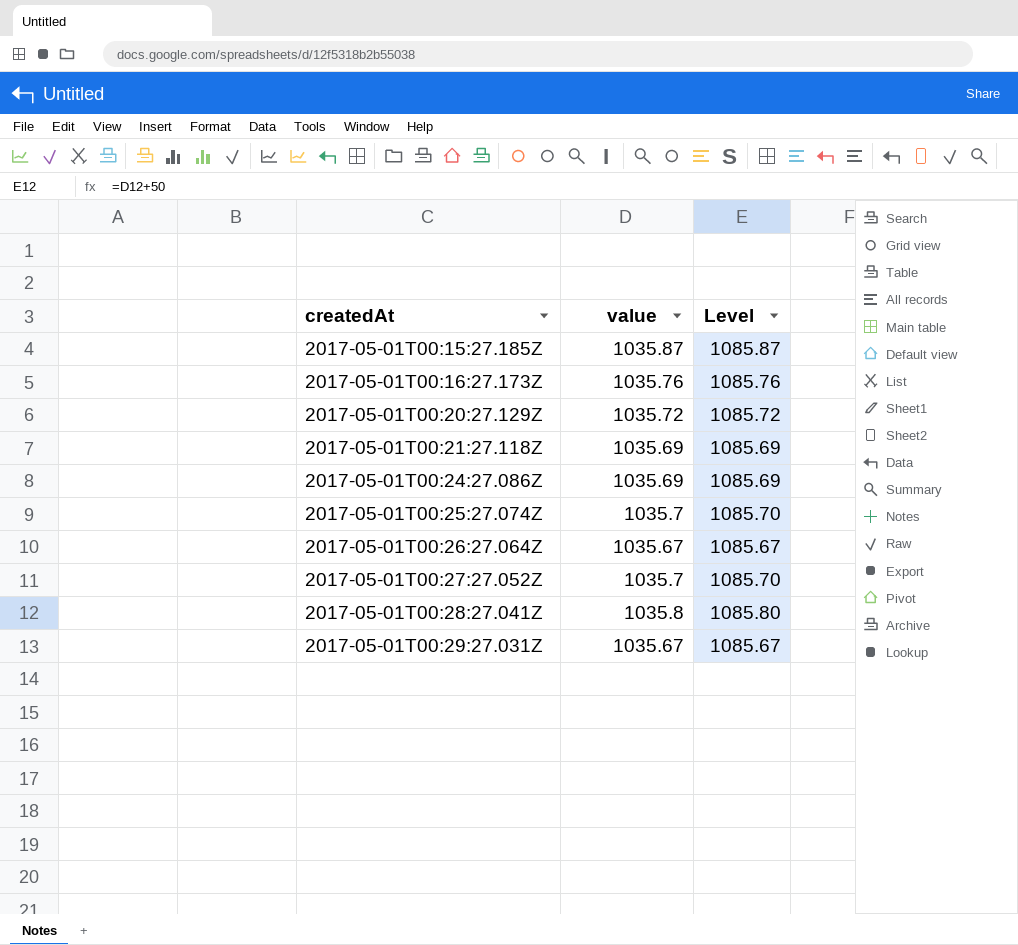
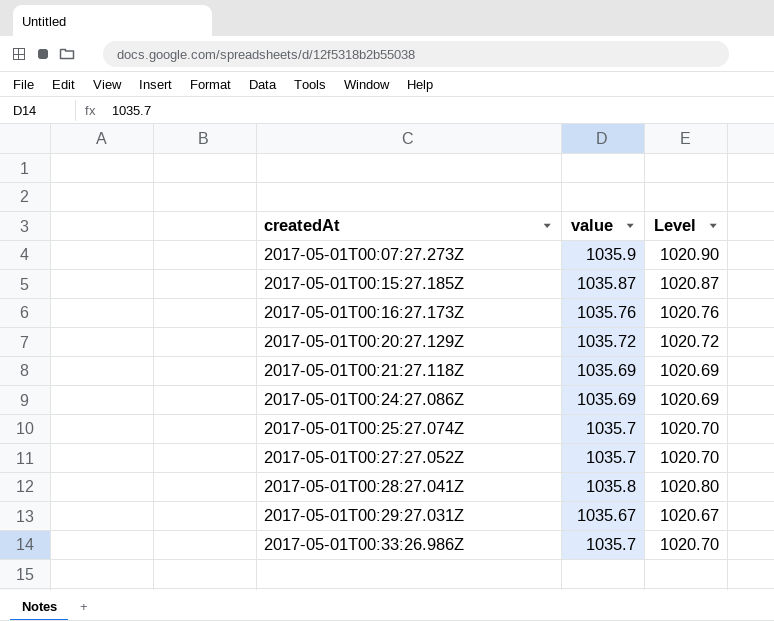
column Level | formula: [value] + 50 -> [value] - 15
row 2017-05-01T00:26:27.064Z: 1035.67 | 1085.67 -> none
row 2017-05-01T00:07:27.273Z: none -> 1035.9 | 1020.90
row 2017-05-01T00:33:26.986Z: none -> 1035.7 | 1020.70

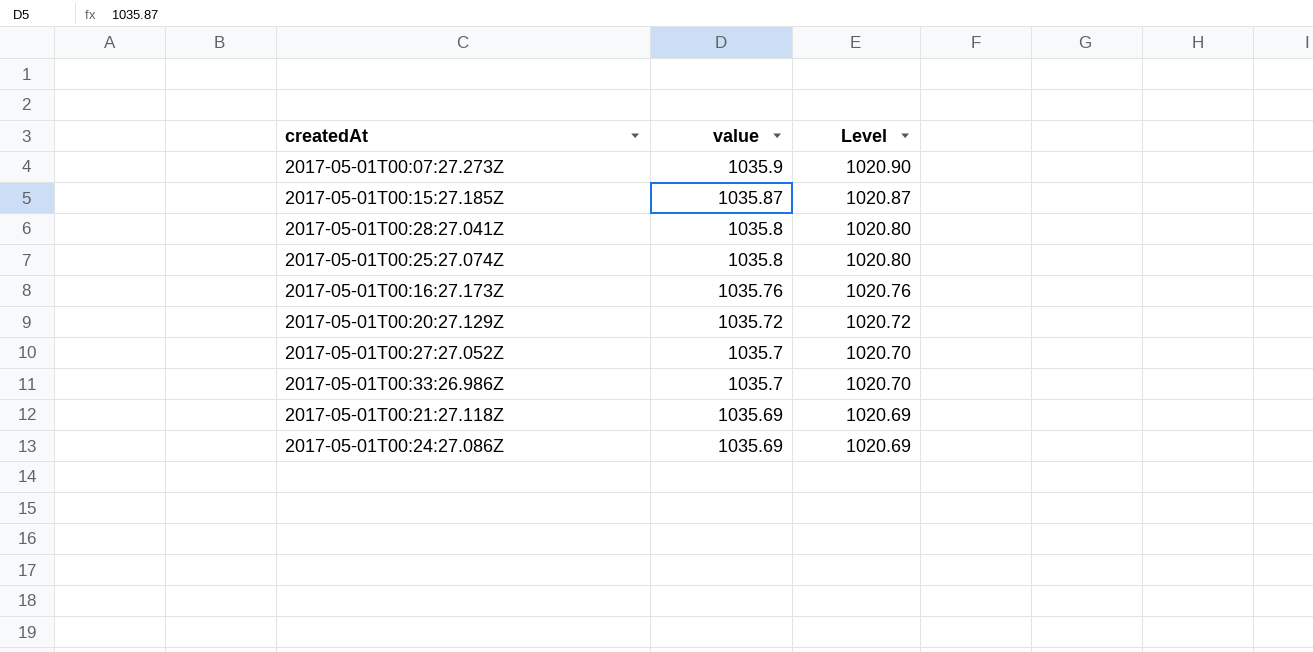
row order: createdAt ascending -> value descending
row 2017-05-01T00:29:27.031Z: 1035.67 | 1020.67 -> none
2017-05-01T00:25:27.074Z | value: 1035.7 -> 1035.8
2017-05-01T00:25:27.074Z | Level: 1020.70 -> 1020.80

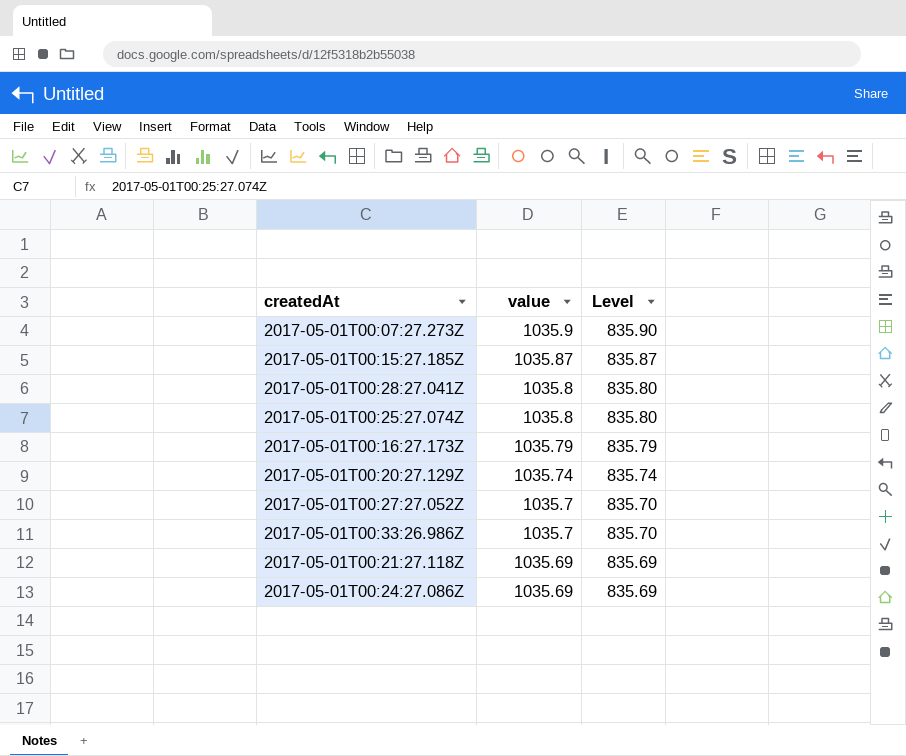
column Level | formula: [value] - 15 -> [value] - 200
2017-05-01T00:16:27.173Z | value: 1035.76 -> 1035.79
2017-05-01T00:20:27.129Z | value: 1035.72 -> 1035.74

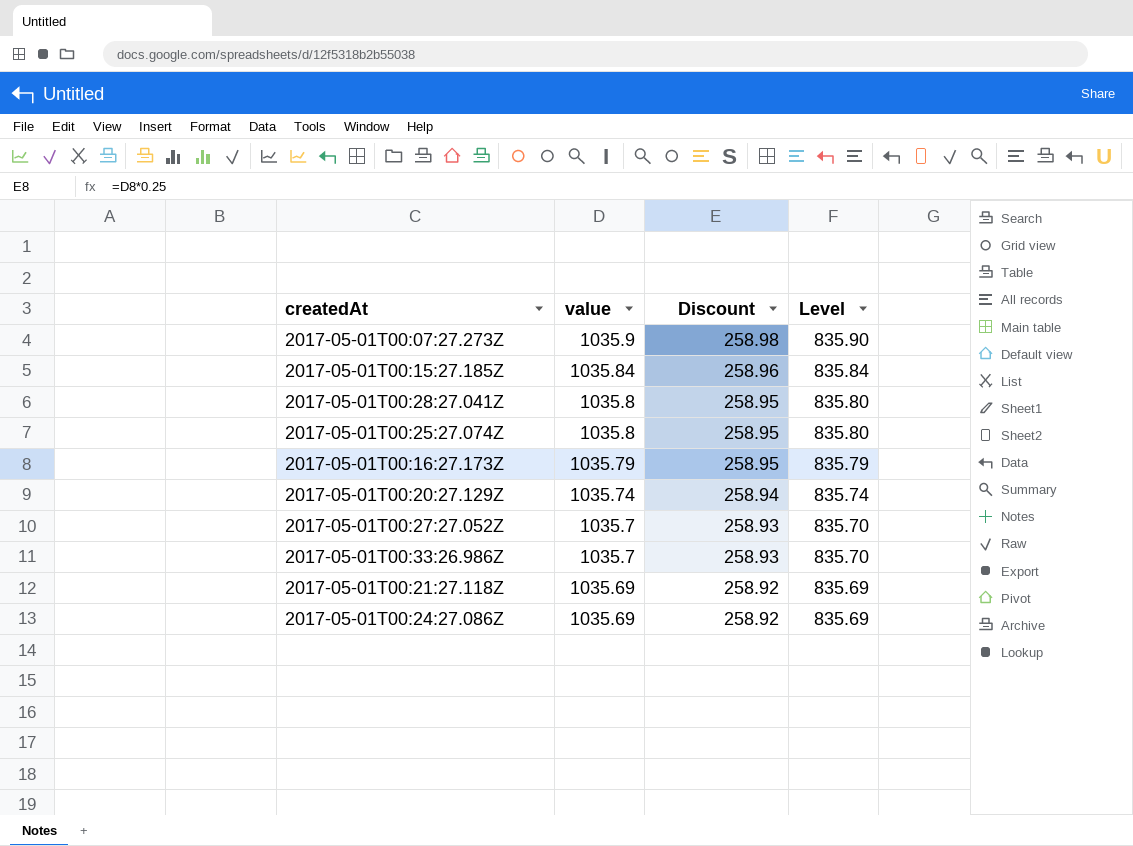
column Discount | formula: none -> [value] * 0.25
2017-05-01T00:15:27.185Z | value: 1035.87 -> 1035.84
2017-05-01T00:15:27.185Z | Level: 835.87 -> 835.84

